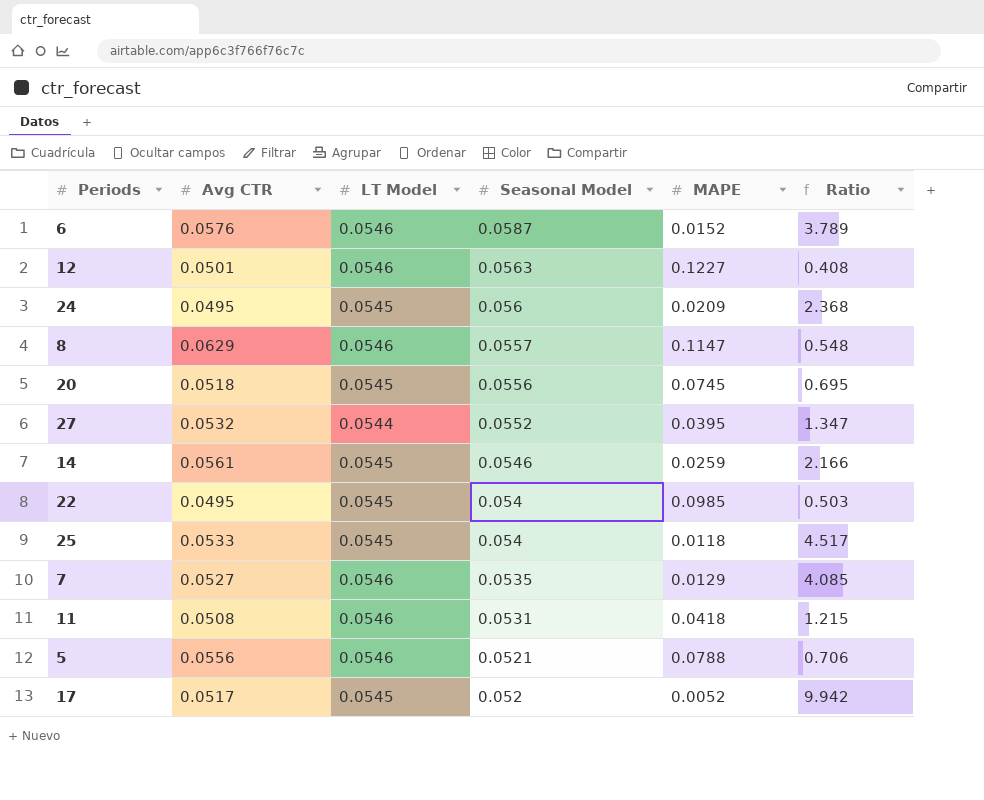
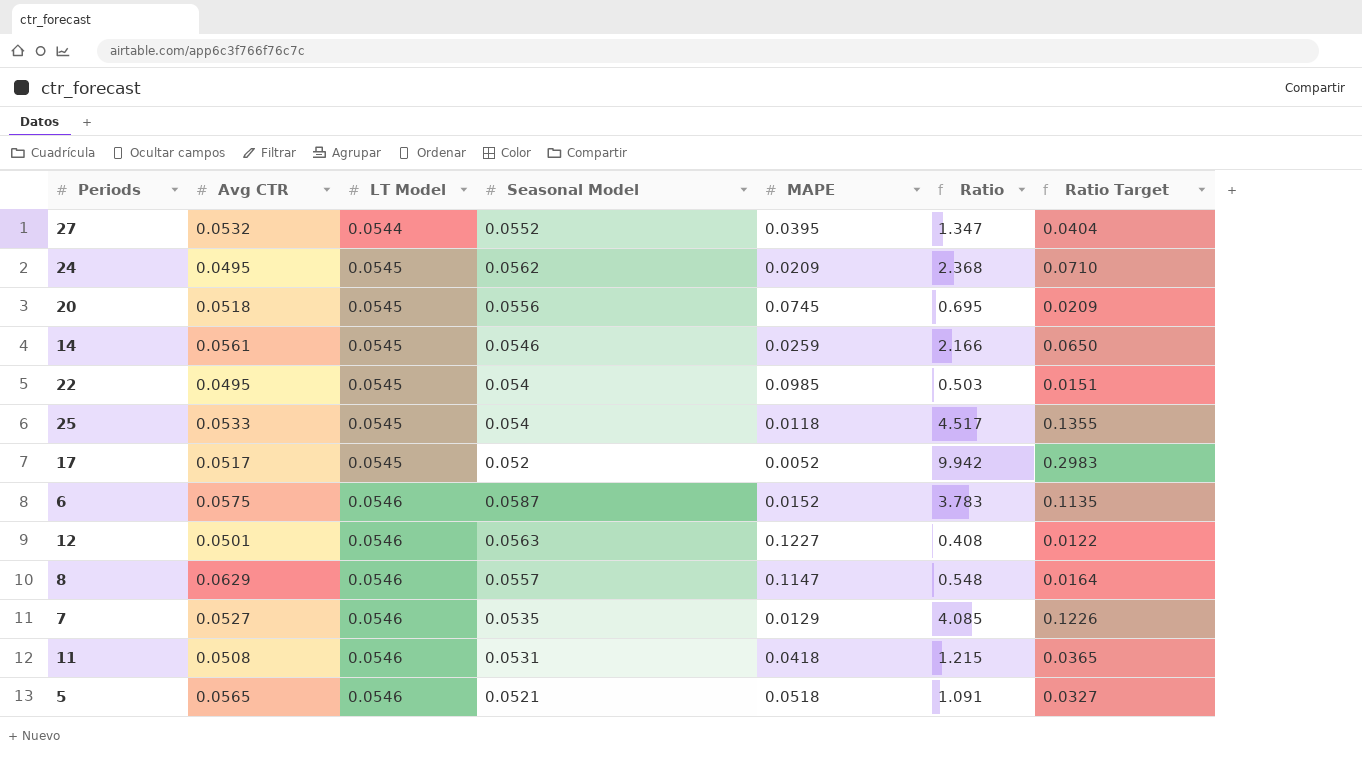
row order: Seasonal Model descending -> LT Model ascending
column Ratio Target | formula: none -> [Ratio] * 0.03
24 | Seasonal Model: 0.056 -> 0.0562
6 | Avg CTR: 0.0576 -> 0.0575
6 | Ratio: 3.789 -> 3.783
5 | Avg CTR: 0.0556 -> 0.0565
5 | MAPE: 0.0788 -> 0.0518
5 | Ratio: 0.706 -> 1.091

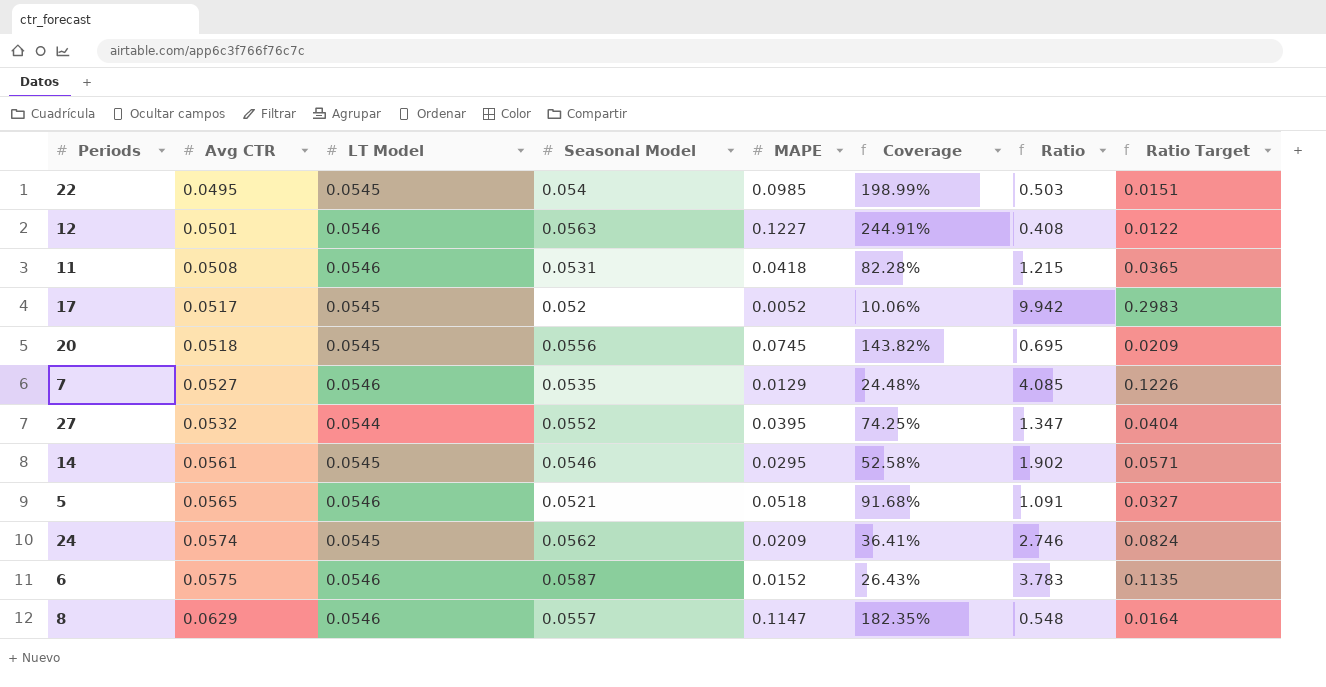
row order: LT Model ascending -> Avg CTR ascending
column Coverage | formula: none -> [MAPE] / [Avg CTR]
row 25: 0.0533 | 0.0545 | 0.054 | 0.0118 | 4.517 | 0.1355 -> none
14 | MAPE: 0.0259 -> 0.0295
14 | Ratio: 2.166 -> 1.902
14 | Ratio Target: 0.0650 -> 0.0571
24 | Avg CTR: 0.0495 -> 0.0574
24 | Ratio: 2.368 -> 2.746
24 | Ratio Target: 0.0710 -> 0.0824

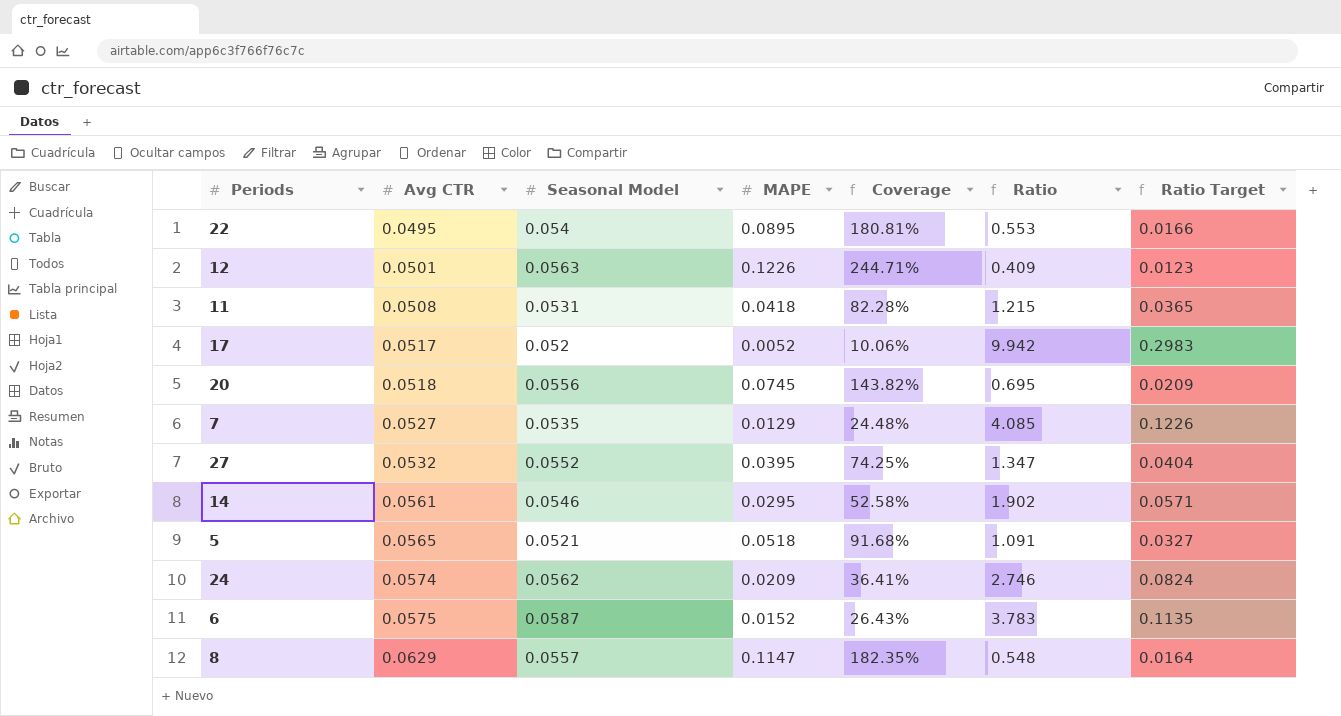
column LT Model | position: 3 -> none
22 | MAPE: 0.0985 -> 0.0895
22 | Coverage: 198.99% -> 180.81%
22 | Ratio: 0.503 -> 0.553
22 | Ratio Target: 0.0151 -> 0.0166
12 | MAPE: 0.1227 -> 0.1226
12 | Coverage: 244.91% -> 244.71%
12 | Ratio: 0.408 -> 0.409
12 | Ratio Target: 0.0122 -> 0.0123

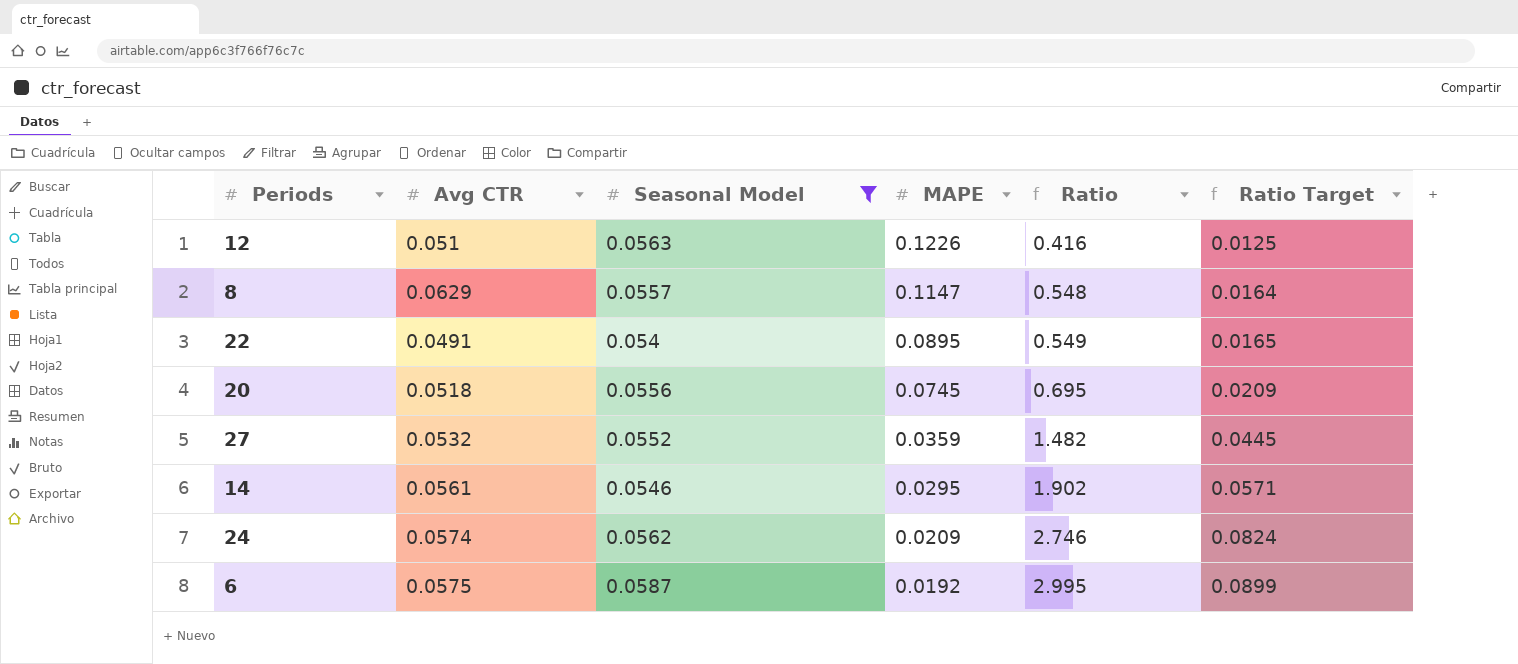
filter: none -> Seasonal Model >= 0.054
row order: Avg CTR ascending -> MAPE descending
column Coverage | formula: [MAPE] / [Avg CTR] -> none
12 | Avg CTR: 0.0501 -> 0.051
12 | Ratio: 0.409 -> 0.416
12 | Ratio Target: 0.0123 -> 0.0125
22 | Avg CTR: 0.0495 -> 0.0491
22 | Ratio: 0.553 -> 0.549
22 | Ratio Target: 0.0166 -> 0.0165
27 | MAPE: 0.0395 -> 0.0359
27 | Ratio: 1.347 -> 1.482
27 | Ratio Target: 0.0404 -> 0.0445
6 | MAPE: 0.0152 -> 0.0192
6 | Ratio: 3.783 -> 2.995
6 | Ratio Target: 0.1135 -> 0.0899

